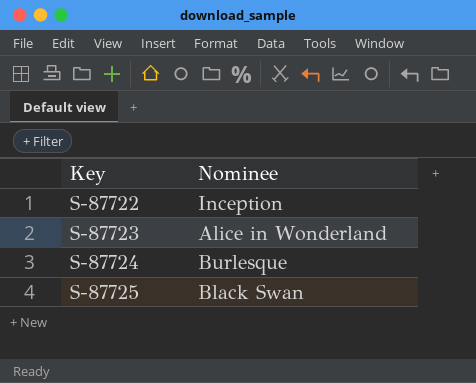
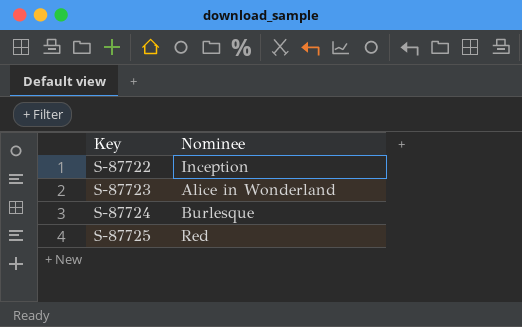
S-87725 | Nominee: Black Swan -> Red

